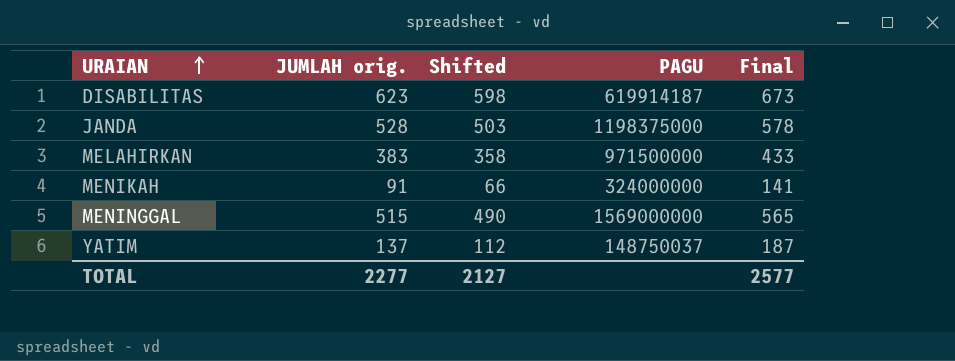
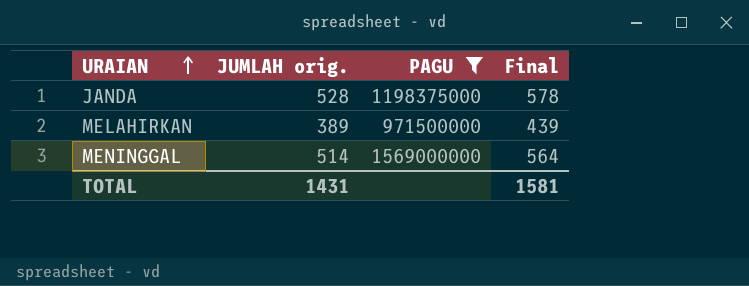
filter: none -> PAGU >= 971500000
column Shifted | formula: [JUMLAH orig.] - 25 -> none
MELAHIRKAN | JUMLAH orig.: 383 -> 389
MELAHIRKAN | Final: 433 -> 439
MENINGGAL | JUMLAH orig.: 515 -> 514
MENINGGAL | Final: 565 -> 564
TOTAL | JUMLAH orig.: 2277 -> 1431
TOTAL | Final: 2577 -> 1581

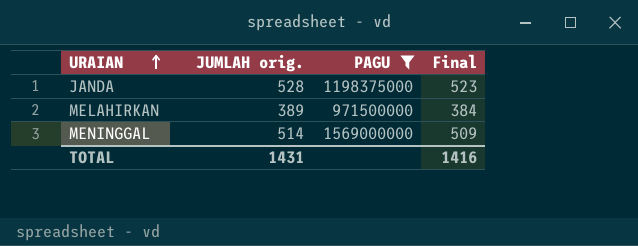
column Final | formula: [JUMLAH orig.] + 50 -> [JUMLAH orig.] - 5
TOTAL | Final: 1581 -> 1416

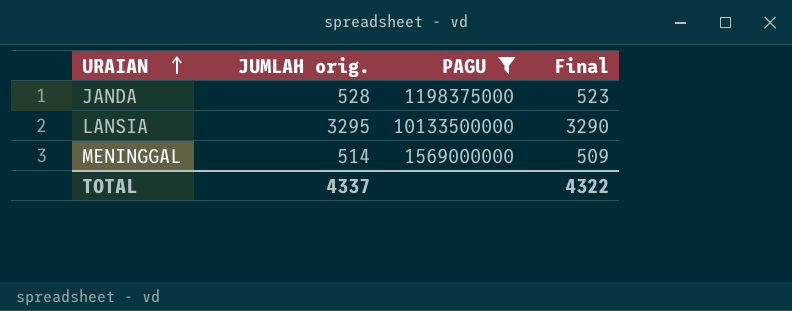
row MELAHIRKAN: 389 | 971500000 | 384 -> none
row LANSIA: none -> 3295 | 10133500000 | 3290
TOTAL | JUMLAH orig.: 1431 -> 4337
TOTAL | Final: 1416 -> 4322

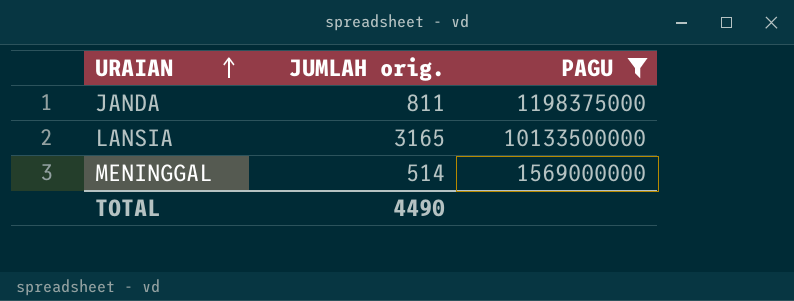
column Final | formula: [JUMLAH orig.] - 5 -> none
JANDA | JUMLAH orig.: 528 -> 811
LANSIA | JUMLAH orig.: 3295 -> 3165
TOTAL | JUMLAH orig.: 4337 -> 4490

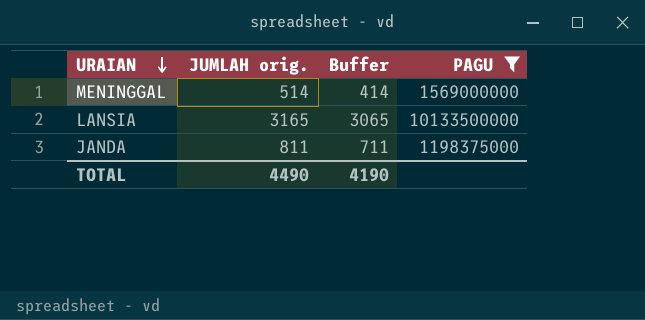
row order: URAIAN ascending -> URAIAN descending
column Buffer | formula: none -> [JUMLAH orig.] - 100

